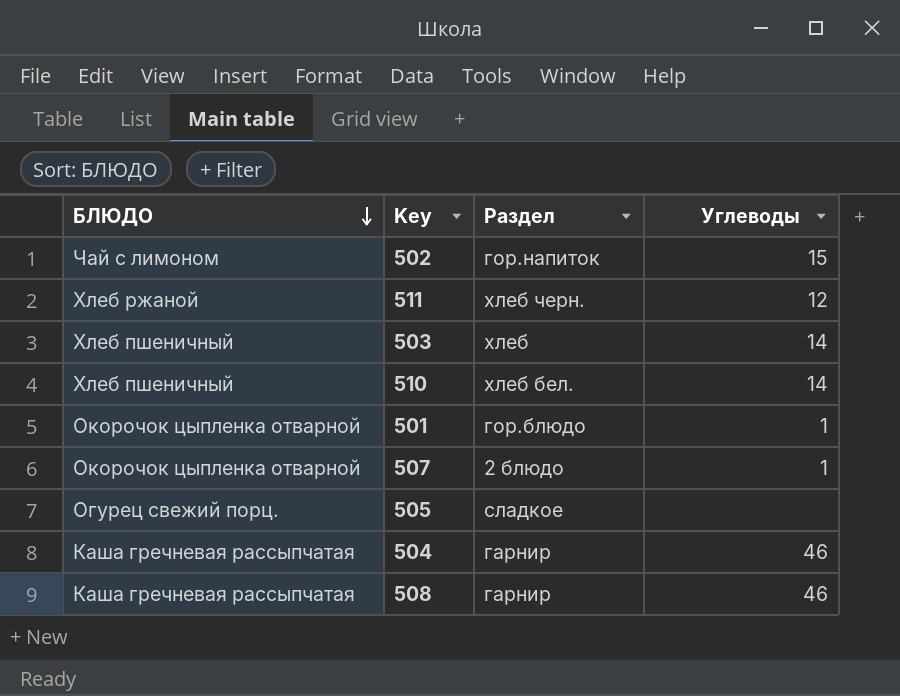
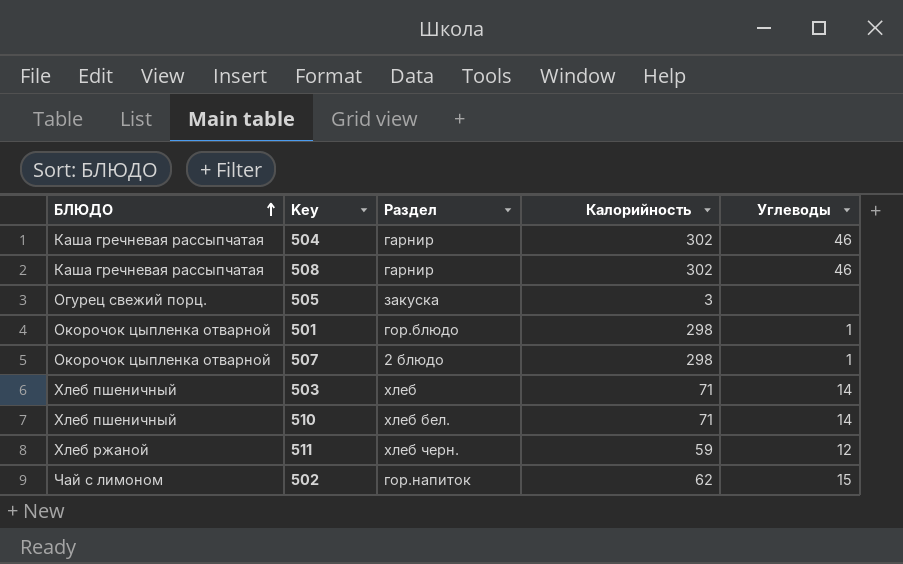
row order: БЛЮДО descending -> БЛЮДО ascending
column Калорийность | position: none -> 4
505 | Раздел: сладкое -> закуска

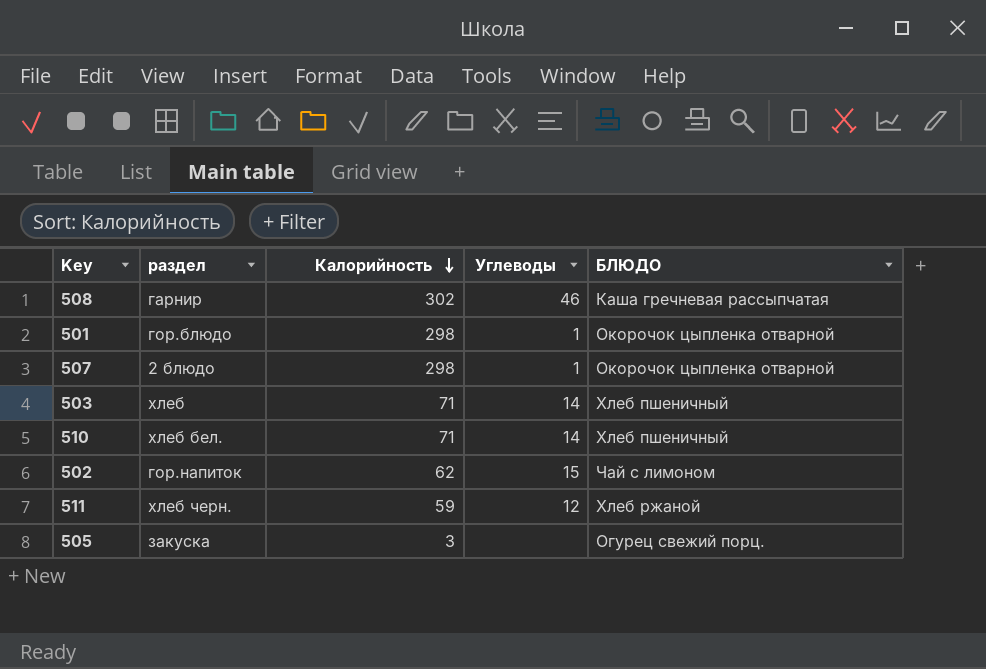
row order: БЛЮДО ascending -> Калорийность descending
column name: Раздел -> раздел
column БЛЮДО | position: 1 -> 5
row 504: Каша гречневая рассыпчатая | гарнир | 302 | 46 -> none

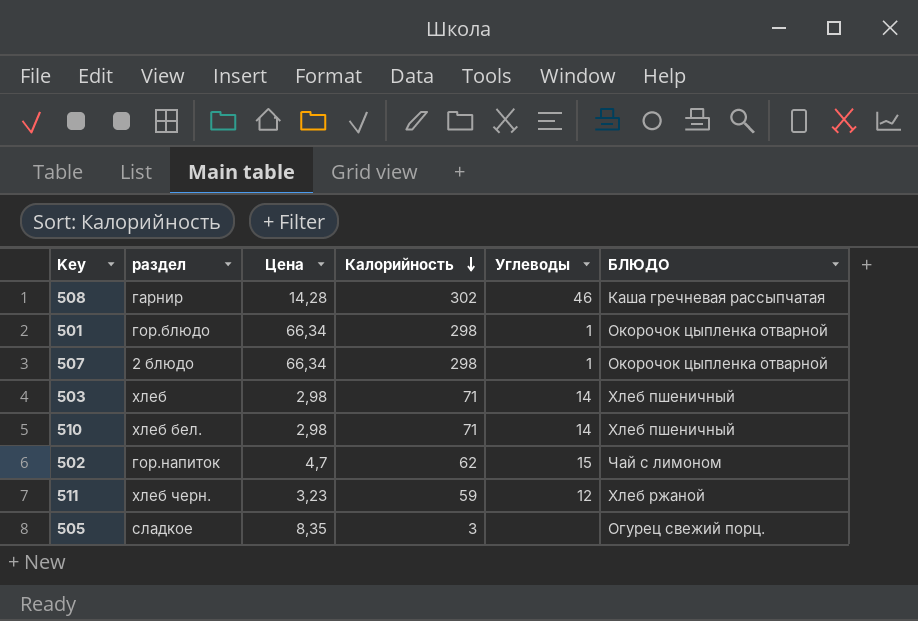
column Цена | position: none -> 3
505 | раздел: закуска -> сладкое

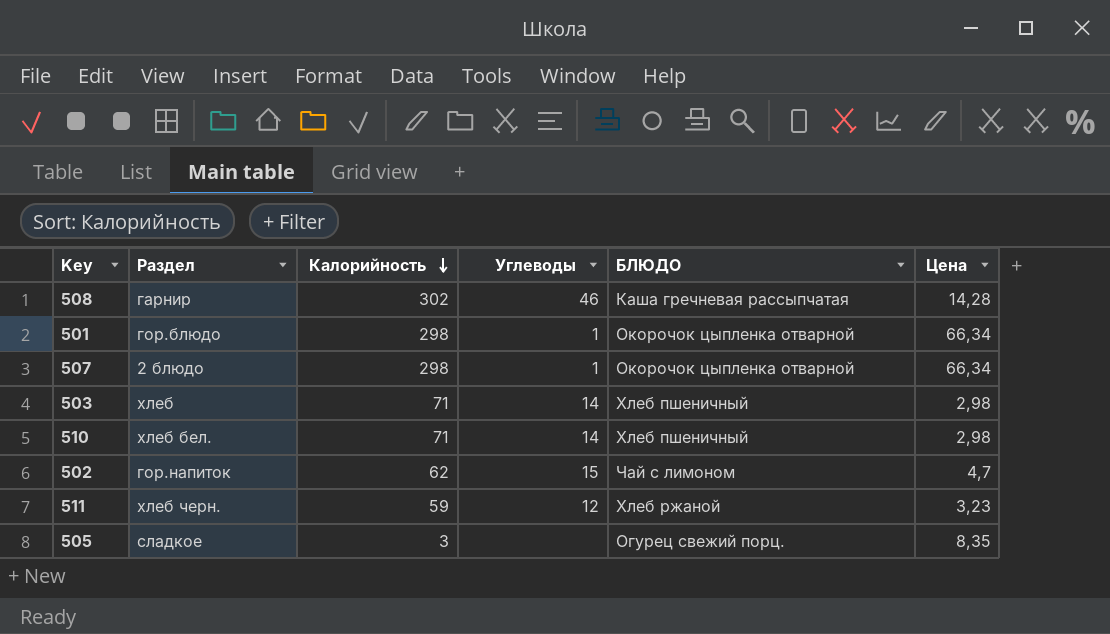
column name: раздел -> Раздел
column Цена | position: 3 -> 6

